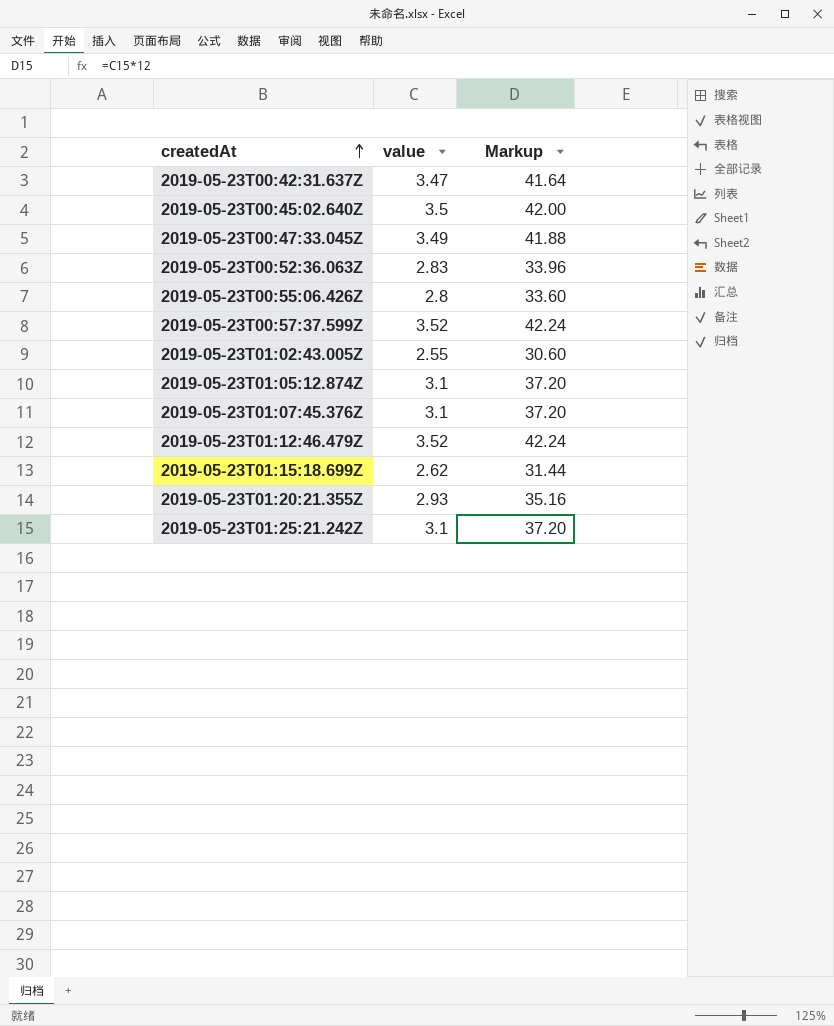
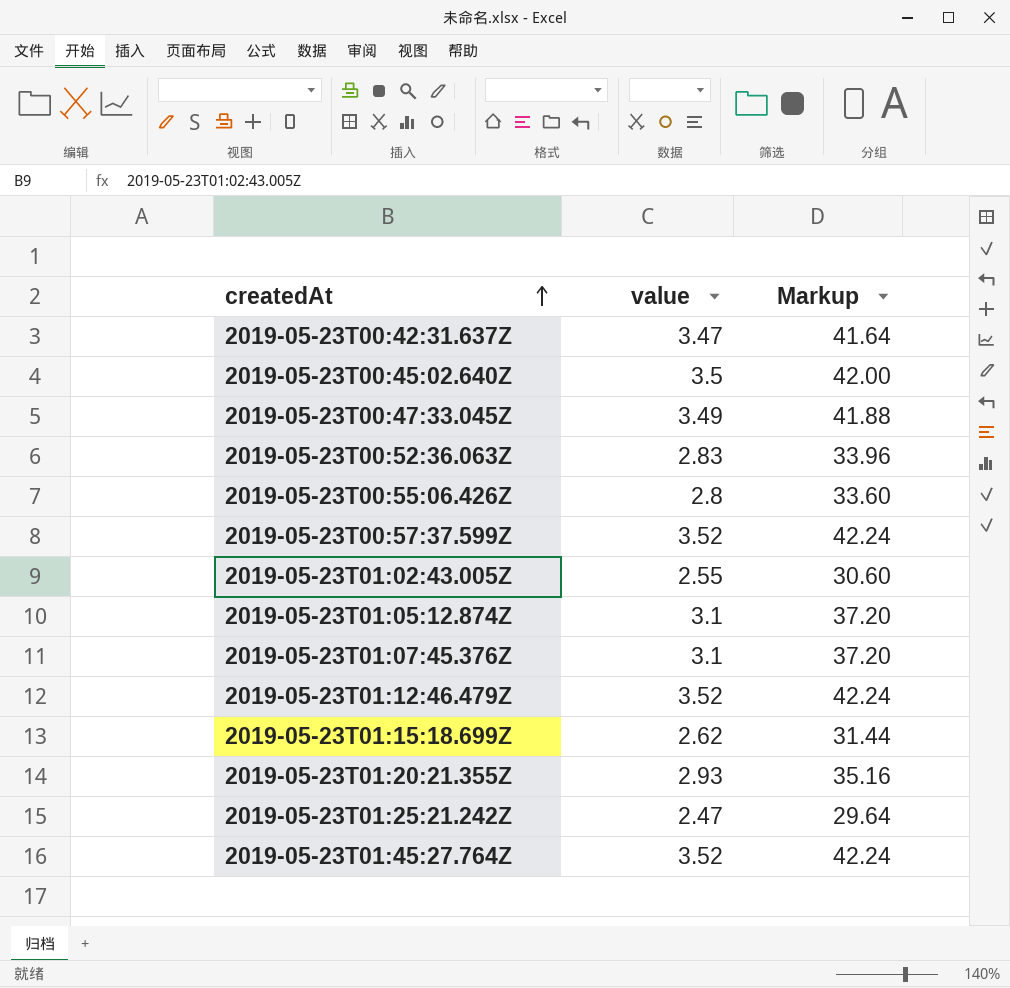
2019-05-23T01:25:21.242Z | value: 3.1 -> 2.47
2019-05-23T01:25:21.242Z | Markup: 37.20 -> 29.64
row 2019-05-23T01:45:27.764Z: none -> 3.52 | 42.24

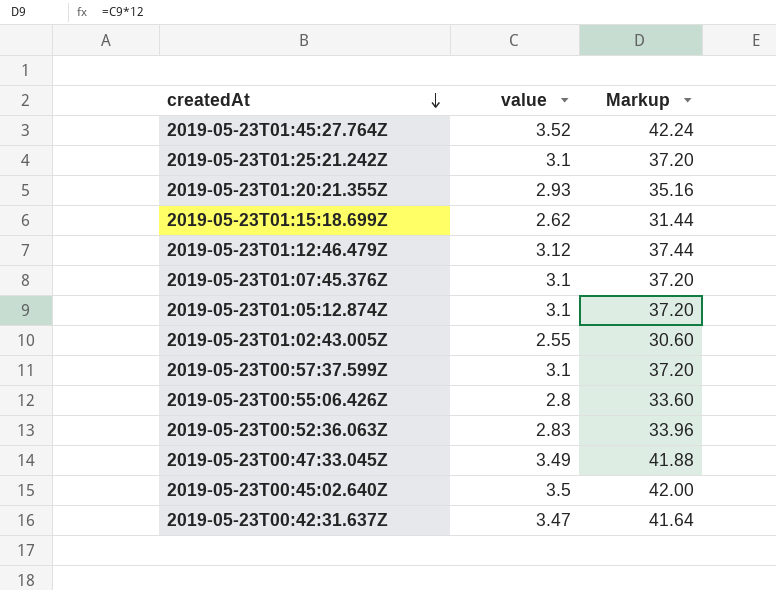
row order: createdAt ascending -> createdAt descending
2019-05-23T01:25:21.242Z | value: 2.47 -> 3.1
2019-05-23T01:25:21.242Z | Markup: 29.64 -> 37.20
2019-05-23T01:12:46.479Z | value: 3.52 -> 3.12
2019-05-23T01:12:46.479Z | Markup: 42.24 -> 37.44
2019-05-23T00:57:37.599Z | value: 3.52 -> 3.1
2019-05-23T00:57:37.599Z | Markup: 42.24 -> 37.20

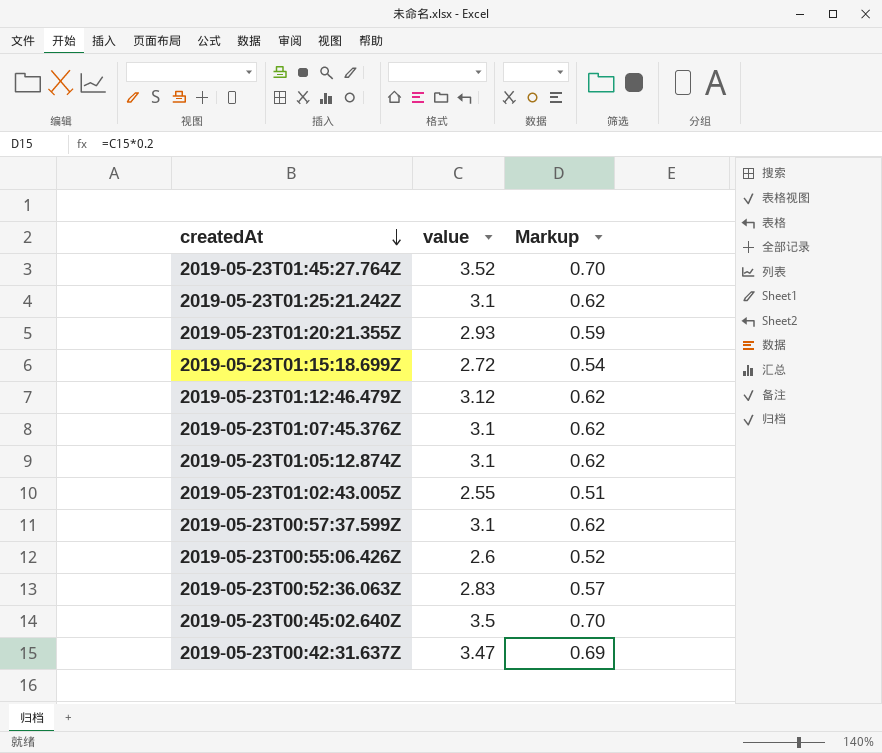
column Markup | formula: [value] * 12 -> [value] * 0.2
row 2019-05-23T00:47:33.045Z: 3.49 | 41.88 -> none
2019-05-23T01:15:18.699Z | value: 2.62 -> 2.72
2019-05-23T00:55:06.426Z | value: 2.8 -> 2.6

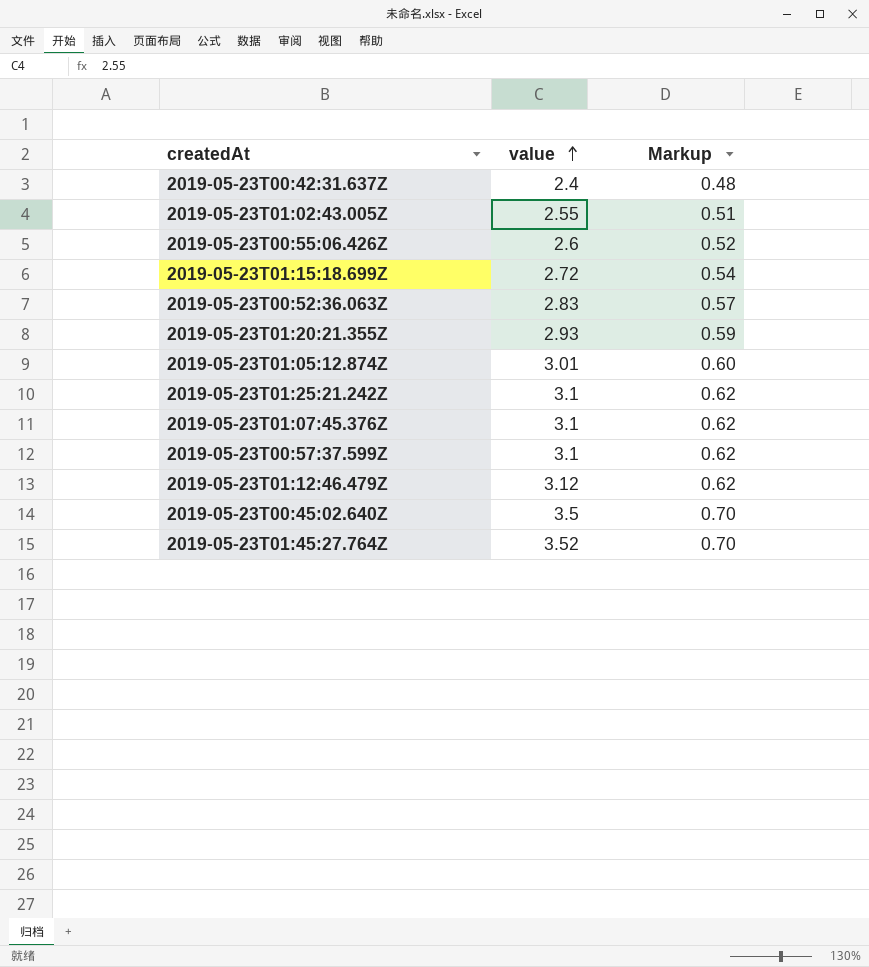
row order: createdAt descending -> value ascending
2019-05-23T00:42:31.637Z | value: 3.47 -> 2.4
2019-05-23T00:42:31.637Z | Markup: 0.69 -> 0.48
2019-05-23T01:05:12.874Z | value: 3.1 -> 3.01
2019-05-23T01:05:12.874Z | Markup: 0.62 -> 0.60

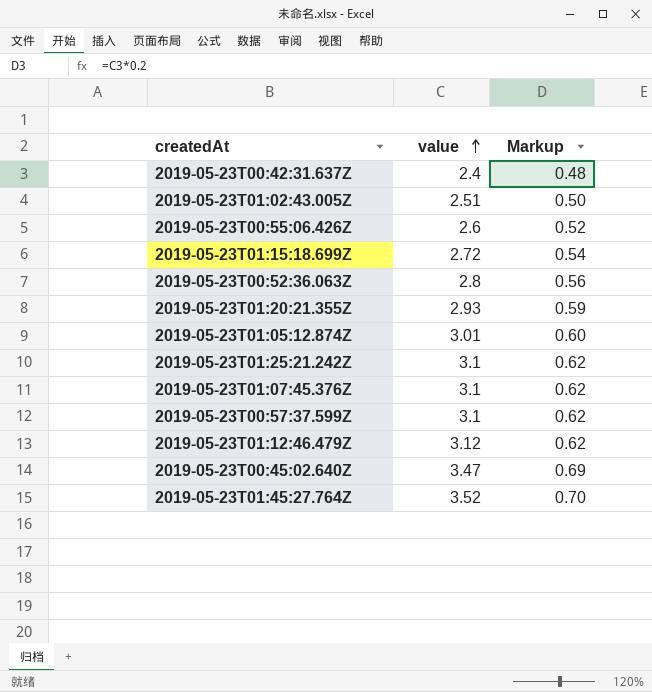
2019-05-23T01:02:43.005Z | value: 2.55 -> 2.51
2019-05-23T01:02:43.005Z | Markup: 0.51 -> 0.50
2019-05-23T00:52:36.063Z | value: 2.83 -> 2.8
2019-05-23T00:52:36.063Z | Markup: 0.57 -> 0.56
2019-05-23T00:45:02.640Z | value: 3.5 -> 3.47
2019-05-23T00:45:02.640Z | Markup: 0.70 -> 0.69

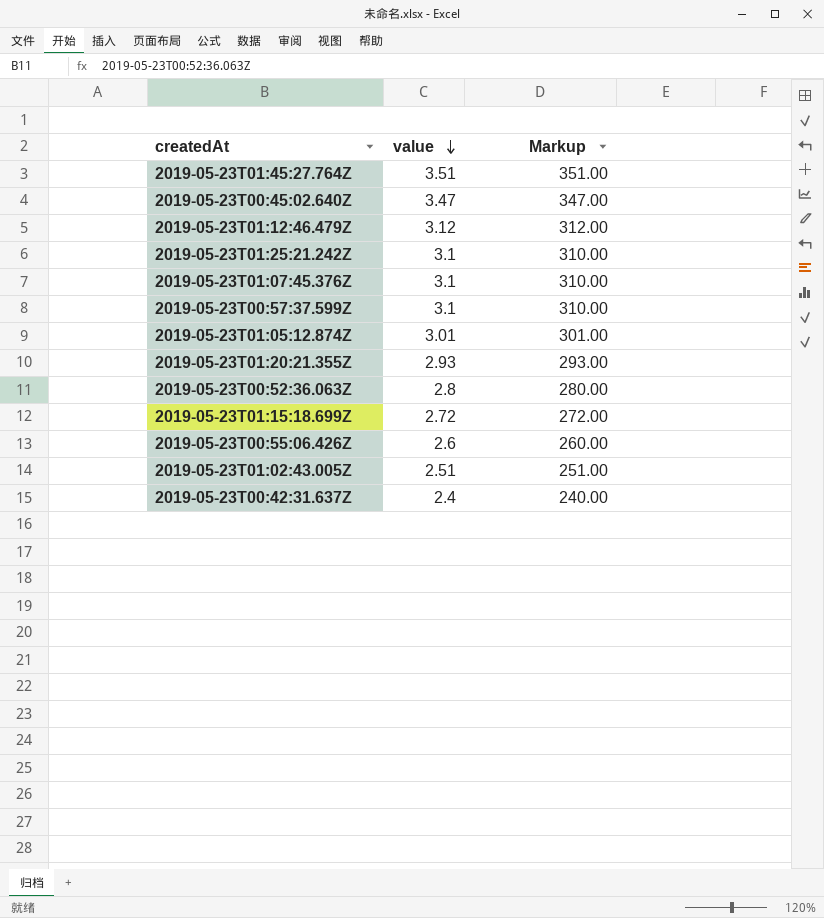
row order: value ascending -> value descending
column Markup | formula: [value] * 0.2 -> [value] * 100
2019-05-23T01:45:27.764Z | value: 3.52 -> 3.51

